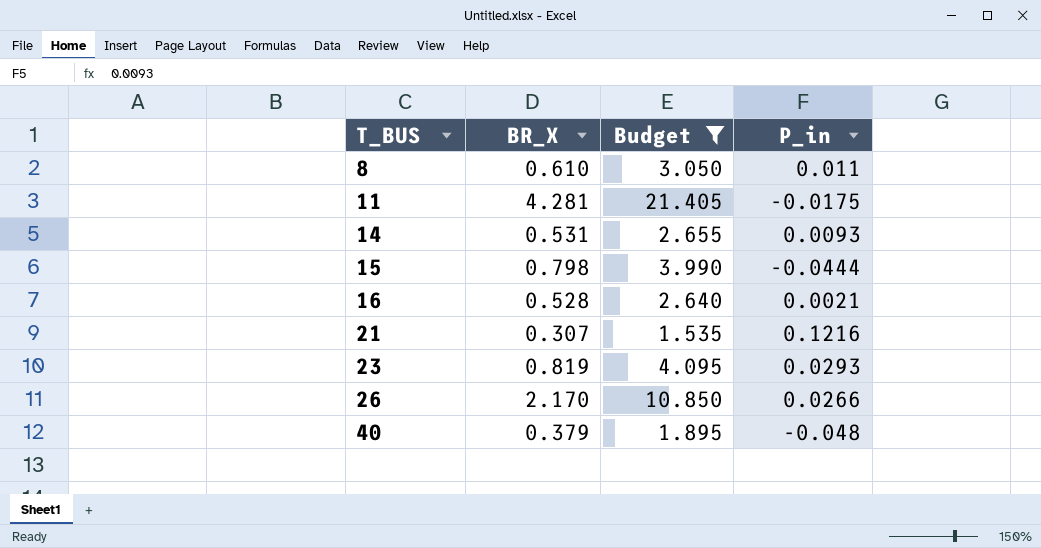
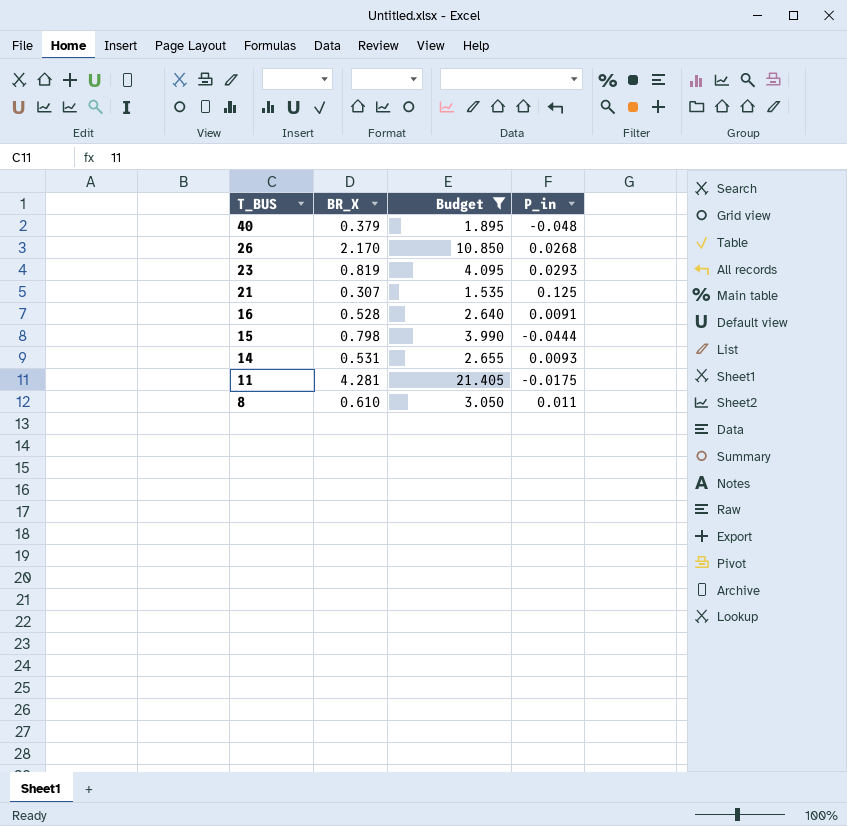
row order: T_BUS ascending -> T_BUS descending
26 | P_in: 0.0266 -> 0.0268
21 | P_in: 0.1216 -> 0.125
16 | P_in: 0.0021 -> 0.0091

